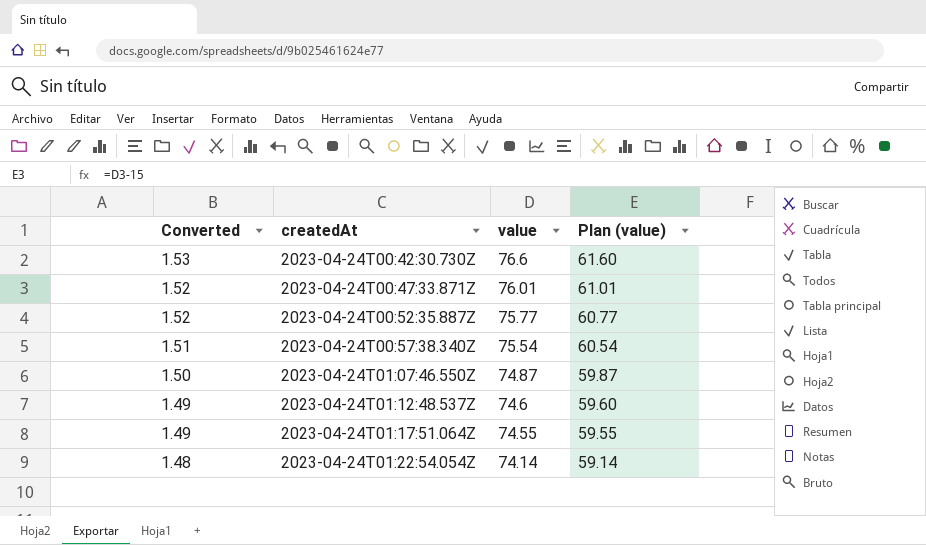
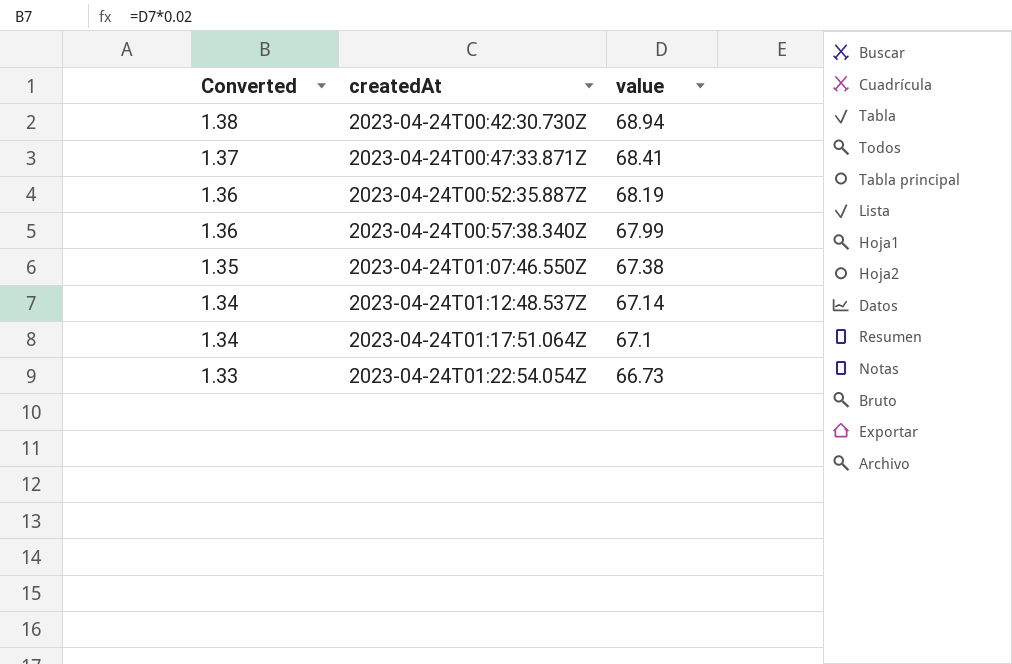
column Plan (value) | formula: [value] - 15 -> none
2023-04-24T00:42:30.730Z | Converted: 1.53 -> 1.38
2023-04-24T00:42:30.730Z | value: 76.6 -> 68.94
2023-04-24T00:47:33.871Z | Converted: 1.52 -> 1.37
2023-04-24T00:47:33.871Z | value: 76.01 -> 68.41
2023-04-24T00:52:35.887Z | Converted: 1.52 -> 1.36
2023-04-24T00:52:35.887Z | value: 75.77 -> 68.19
2023-04-24T00:57:38.340Z | Converted: 1.51 -> 1.36
2023-04-24T00:57:38.340Z | value: 75.54 -> 67.99
2023-04-24T01:07:46.550Z | Converted: 1.50 -> 1.35
2023-04-24T01:07:46.550Z | value: 74.87 -> 67.38
2023-04-24T01:12:48.537Z | Converted: 1.49 -> 1.34
2023-04-24T01:12:48.537Z | value: 74.6 -> 67.14
2023-04-24T01:17:51.064Z | Converted: 1.49 -> 1.34
2023-04-24T01:17:51.064Z | value: 74.55 -> 67.1
2023-04-24T01:22:54.054Z | Converted: 1.48 -> 1.33
2023-04-24T01:22:54.054Z | value: 74.14 -> 66.73

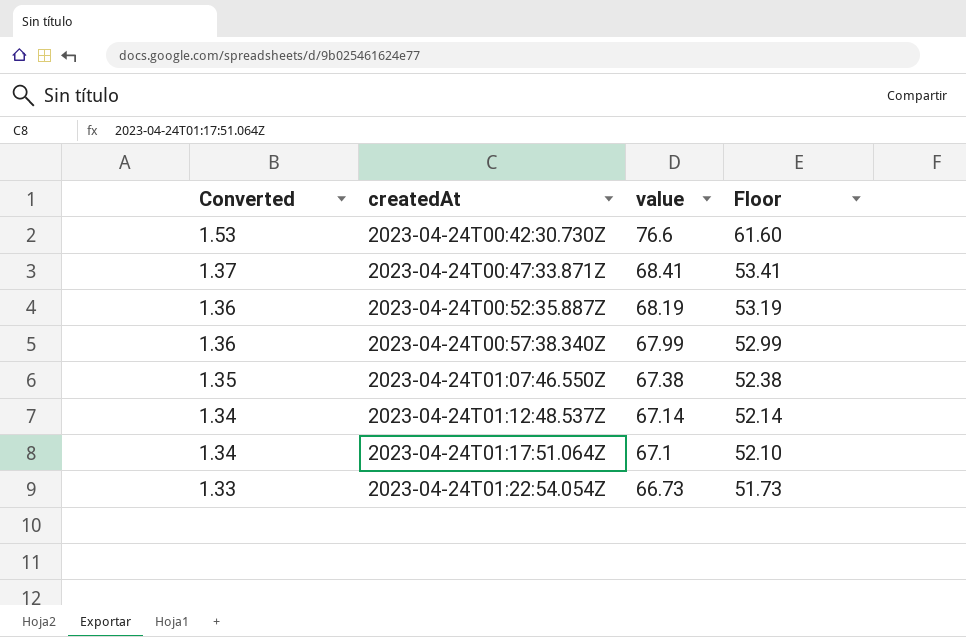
column Floor | formula: none -> [value] - 15
2023-04-24T00:42:30.730Z | Converted: 1.38 -> 1.53
2023-04-24T00:42:30.730Z | value: 68.94 -> 76.6

